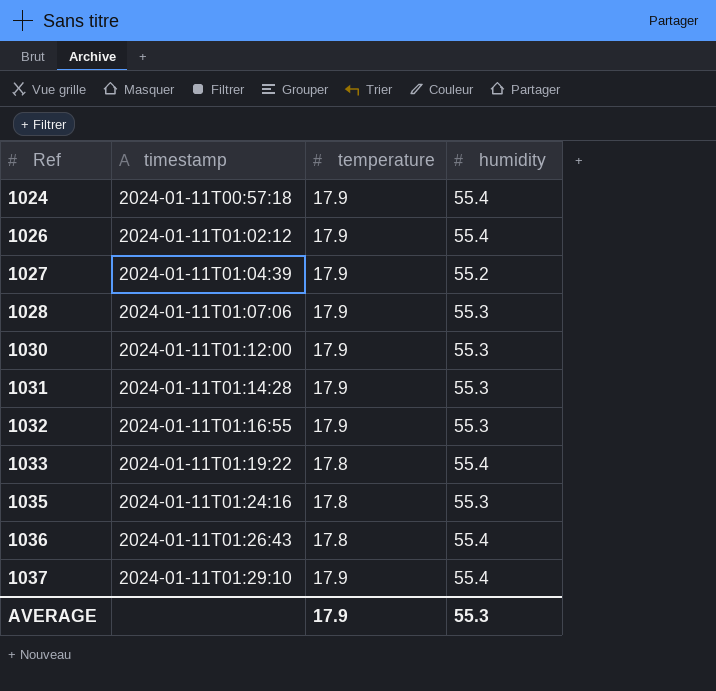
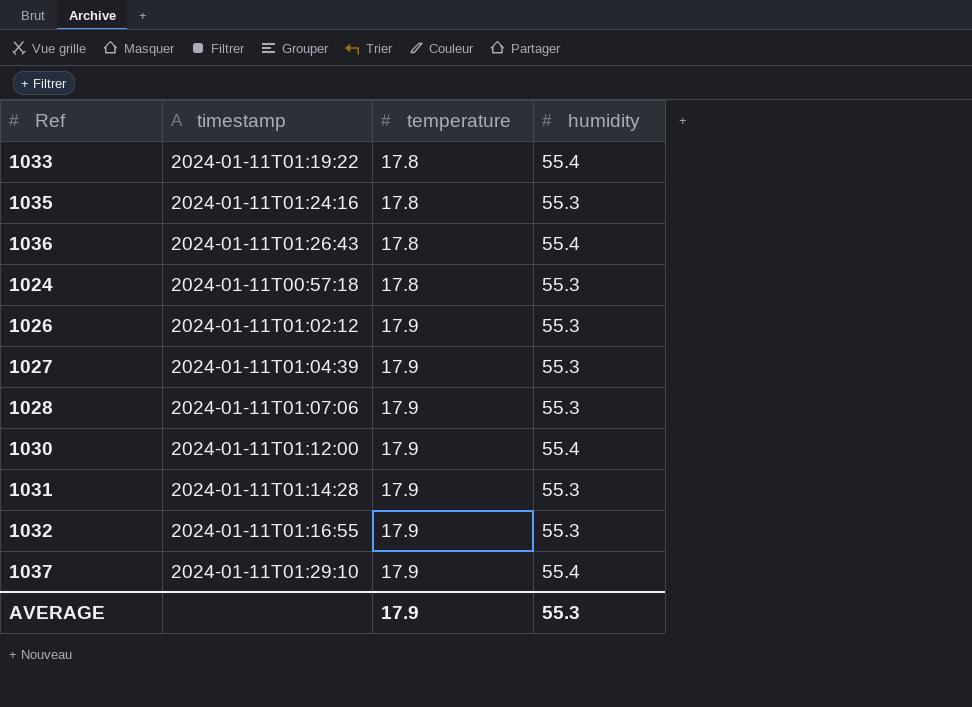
row order: Ref ascending -> temperature ascending
1024 | temperature: 17.9 -> 17.8
1024 | humidity: 55.4 -> 55.3
1026 | humidity: 55.4 -> 55.3
1027 | humidity: 55.2 -> 55.3
1030 | humidity: 55.3 -> 55.4

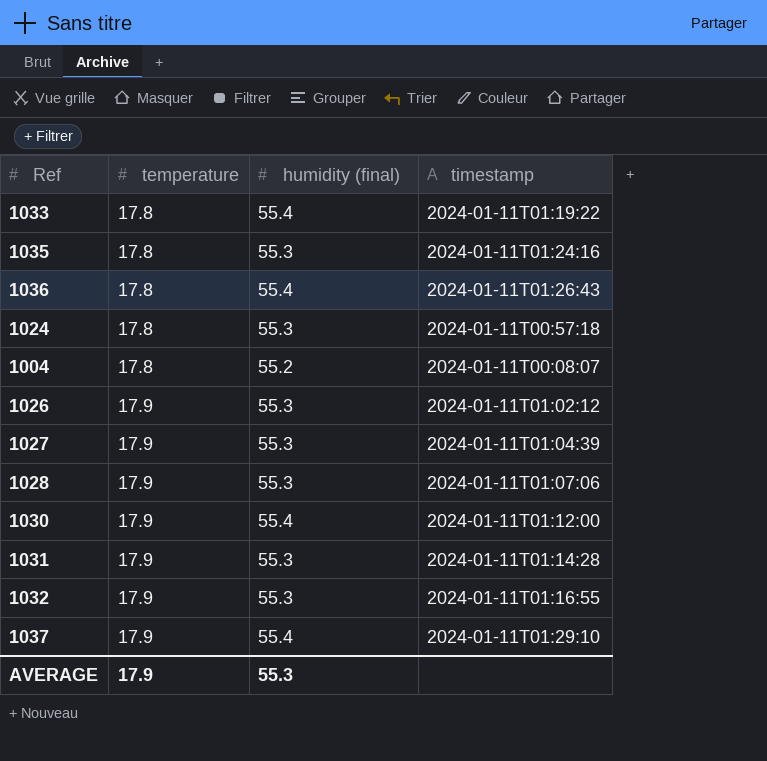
column name: humidity -> humidity (final)
column timestamp | position: 2 -> 4
row 1004: none -> 17.8 | 55.2 | 2024-01-11T00:08:07

